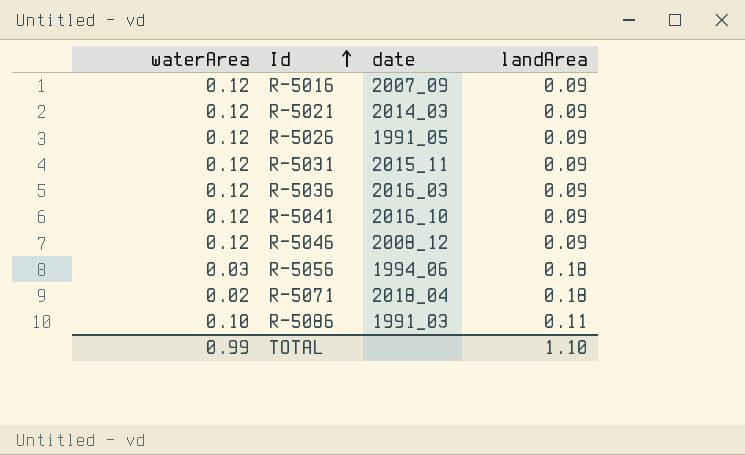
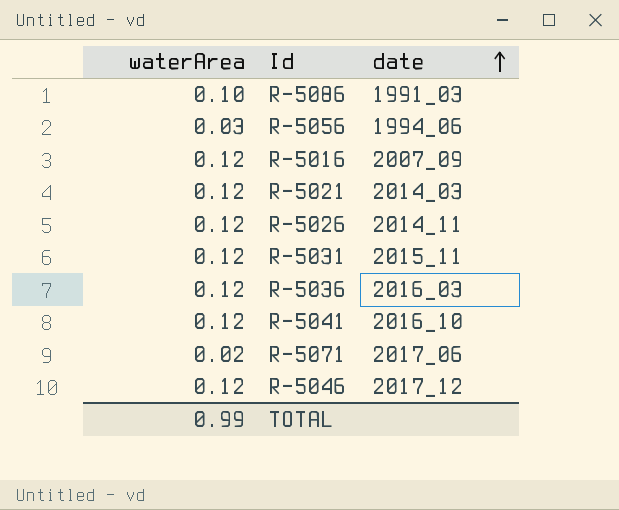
row order: Id ascending -> date ascending
column landArea | position: 4 -> none
R-5026 | date: 1991_05 -> 2014_11
R-5071 | date: 2018_04 -> 2017_06
R-5046 | date: 2008_12 -> 2017_12

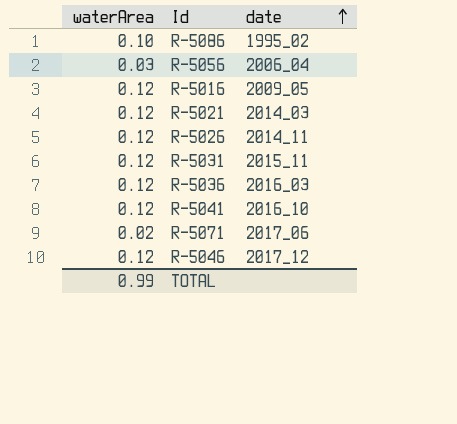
R-5086 | date: 1991_03 -> 1995_02
R-5056 | date: 1994_06 -> 2006_04
R-5016 | date: 2007_09 -> 2009_05

